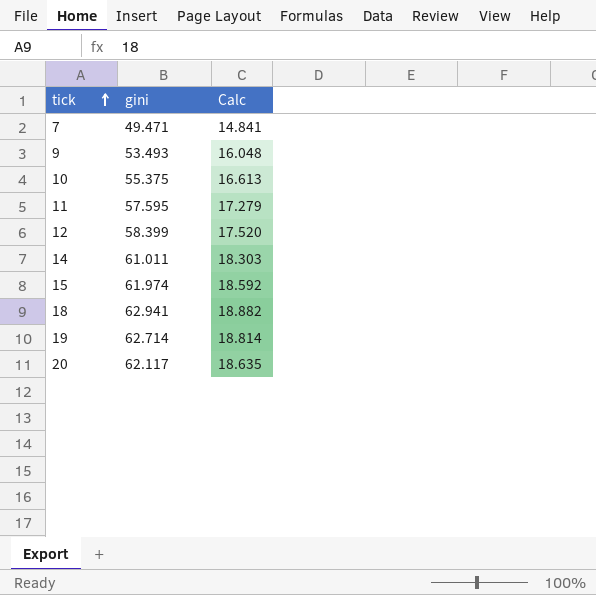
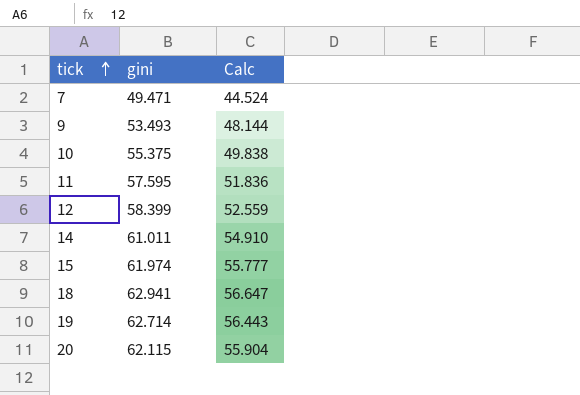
column Calc | formula: [gini] * 0.3 -> [gini] * 0.9
20 | gini: 62.117 -> 62.115

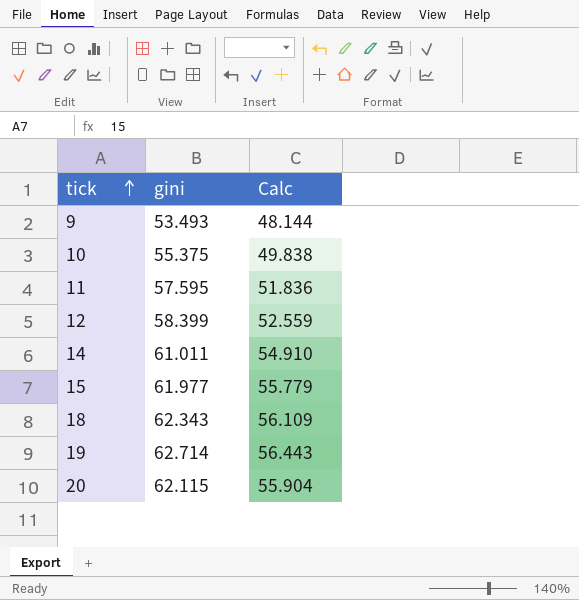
row 7: 49.471 | 44.524 -> none
15 | gini: 61.974 -> 61.977
15 | Calc: 55.777 -> 55.779
18 | gini: 62.941 -> 62.343
18 | Calc: 56.647 -> 56.109

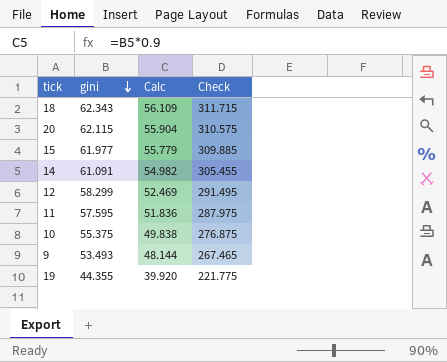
row order: tick ascending -> gini descending
column Check | formula: none -> [gini] * 5
14 | gini: 61.011 -> 61.091
14 | Calc: 54.910 -> 54.982
12 | gini: 58.399 -> 58.299
12 | Calc: 52.559 -> 52.469
19 | gini: 62.714 -> 44.355
19 | Calc: 56.443 -> 39.920

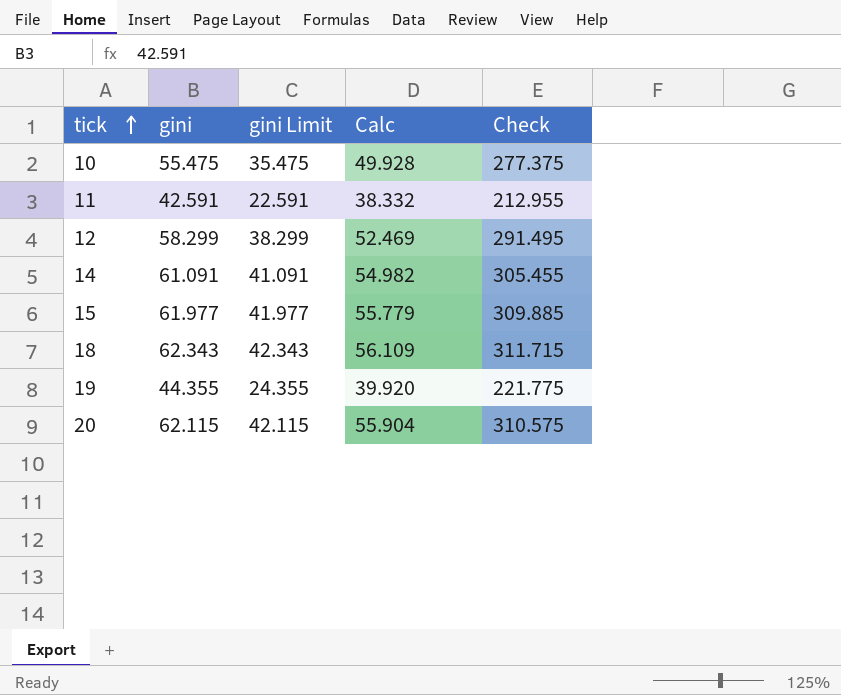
row order: gini descending -> tick ascending
column gini Limit | formula: none -> [gini] - 20
row 9: 53.493 | 48.144 | 267.465 -> none
10 | gini: 55.375 -> 55.475
10 | Calc: 49.838 -> 49.928
10 | Check: 276.875 -> 277.375
11 | gini: 57.595 -> 42.591
11 | Calc: 51.836 -> 38.332
11 | Check: 287.975 -> 212.955

